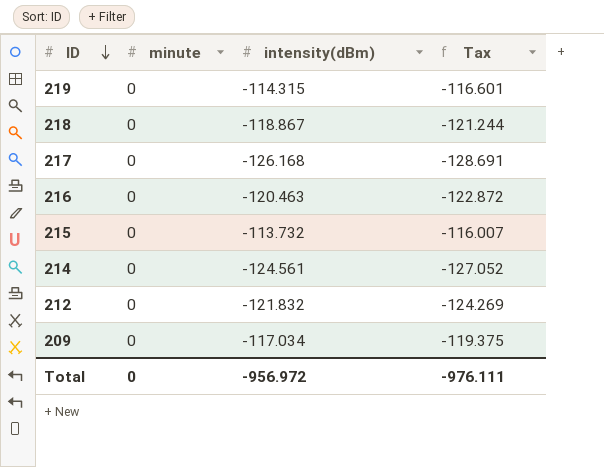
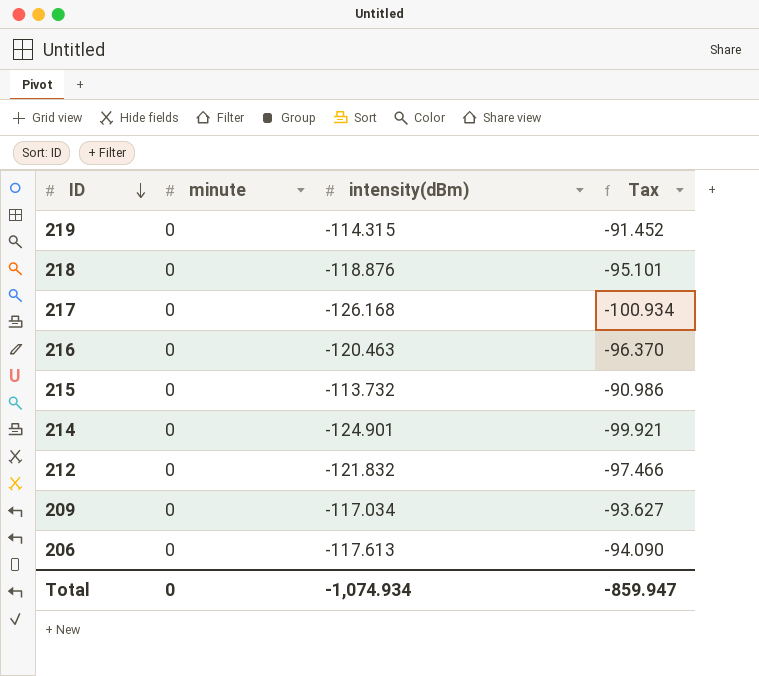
column Tax | formula: [intensity(dBm)] * 1.02 -> [intensity(dBm)] * 0.8
218 | intensity(dBm): -118.867 -> -118.876
214 | intensity(dBm): -124.561 -> -124.901
row 206: none -> 0 | -117.613 | -94.090
Total | intensity(dBm): -956.972 -> -1,074.934
Total | Tax: -976.111 -> -859.947

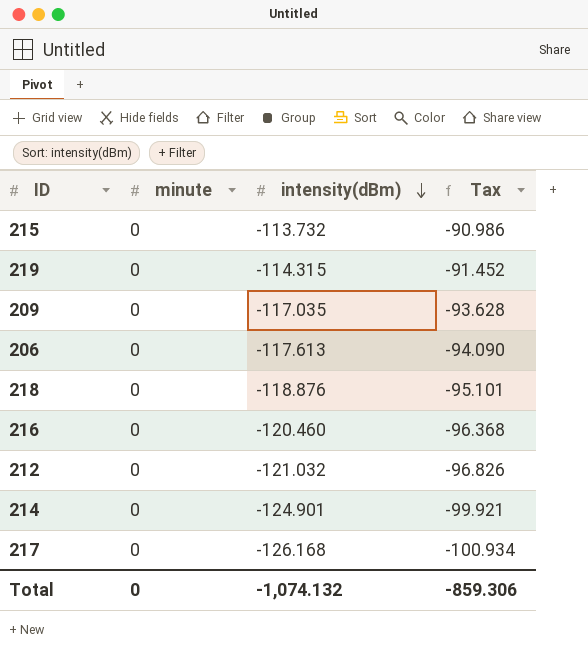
row order: ID descending -> intensity(dBm) descending
209 | intensity(dBm): -117.034 -> -117.035
209 | Tax: -93.627 -> -93.628
216 | intensity(dBm): -120.463 -> -120.460
216 | Tax: -96.370 -> -96.368
212 | intensity(dBm): -121.832 -> -121.032
212 | Tax: -97.466 -> -96.826
Total | intensity(dBm): -1,074.934 -> -1,074.132
Total | Tax: -859.947 -> -859.306

